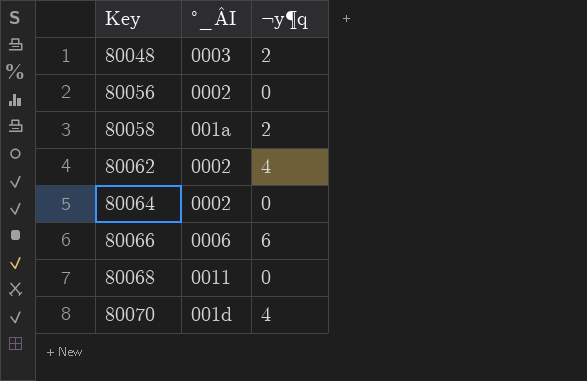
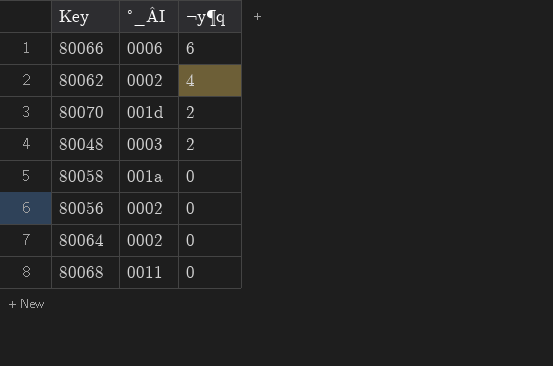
row order: Key ascending -> ¬y¶q descending
80070 | ¬y¶q: 4 -> 2
80058 | ¬y¶q: 2 -> 0

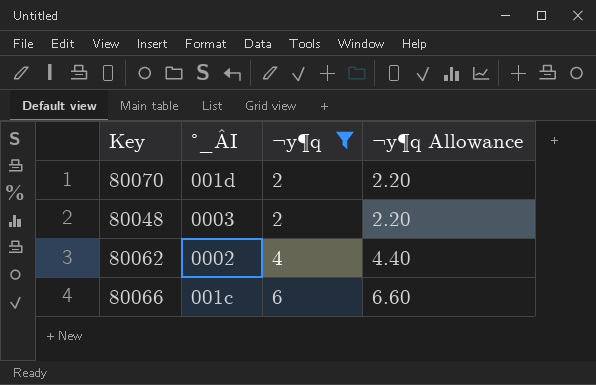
filter: none -> ¬y¶q != 0
row order: ¬y¶q descending -> ¬y¶q ascending
column ¬y¶q Allowance | formula: none -> [¬y¶q] * 1.1
80066 | °_ÂI: 0006 -> 001c

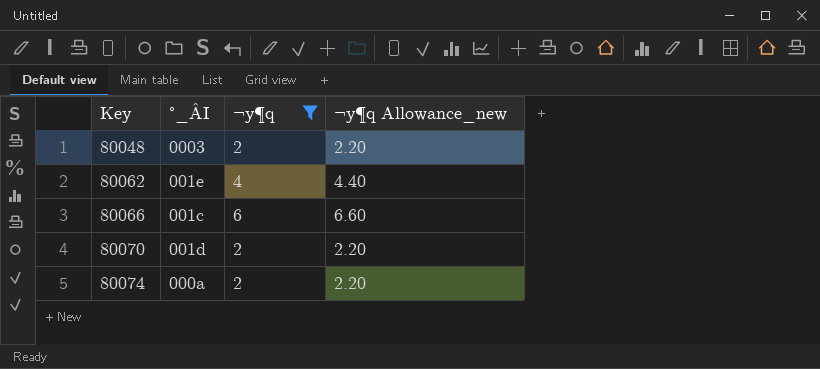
row order: ¬y¶q ascending -> Key ascending
column name: ¬y¶q Allowance -> ¬y¶q Allowance_new
80062 | °_ÂI: 0002 -> 001e
row 80074: none -> 000a | 2 | 2.20

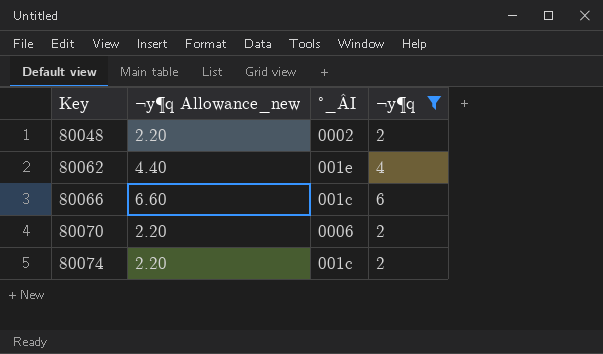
column ¬y¶q Allowance_new | position: 4 -> 2
80048 | °_ÂI: 0003 -> 0002
80070 | °_ÂI: 001d -> 0006
80074 | °_ÂI: 000a -> 001c

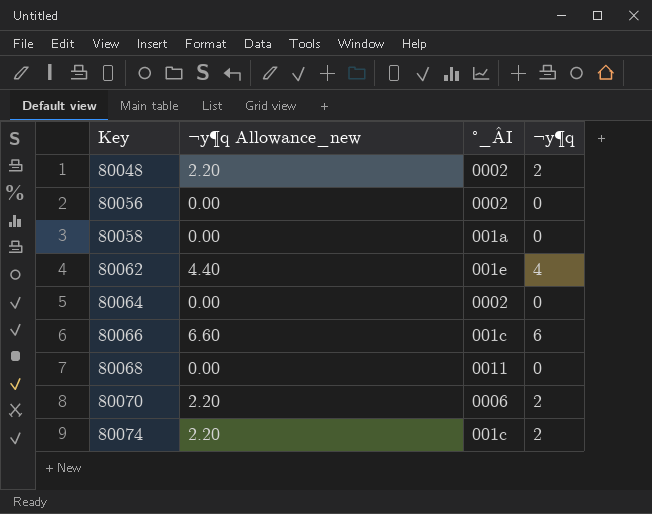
filter: ¬y¶q != 0 -> none

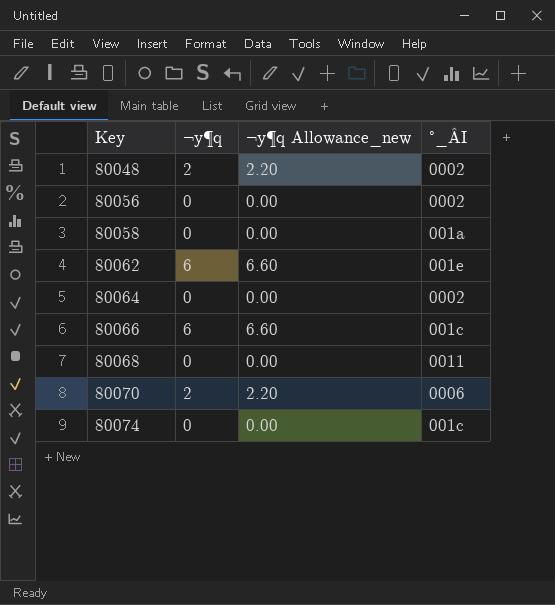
column ¬y¶q | position: 4 -> 2
80062 | ¬y¶q: 4 -> 6
80062 | ¬y¶q Allowance_new: 4.40 -> 6.60
80074 | ¬y¶q: 2 -> 0
80074 | ¬y¶q Allowance_new: 2.20 -> 0.00

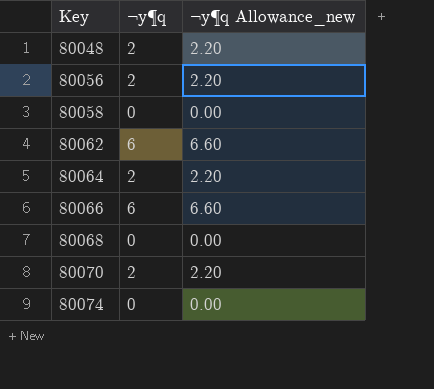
column °_ÂI | position: 4 -> none
80056 | ¬y¶q: 0 -> 2
80056 | ¬y¶q Allowance_new: 0.00 -> 2.20
80064 | ¬y¶q: 0 -> 2
80064 | ¬y¶q Allowance_new: 0.00 -> 2.20

